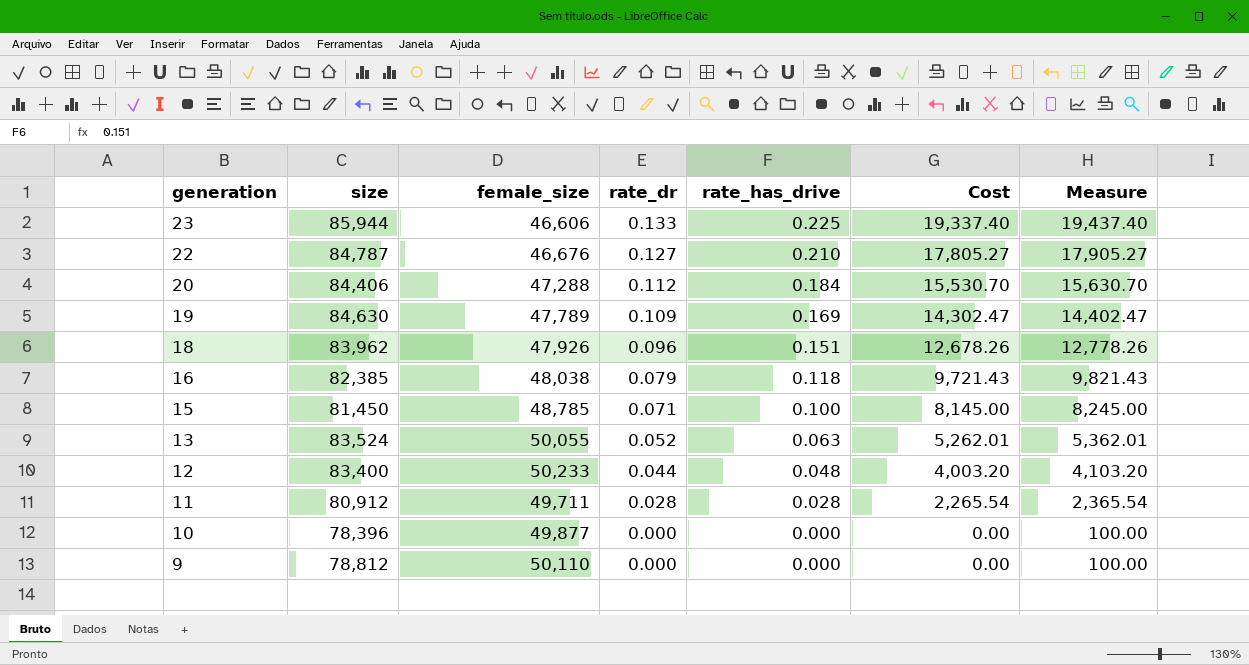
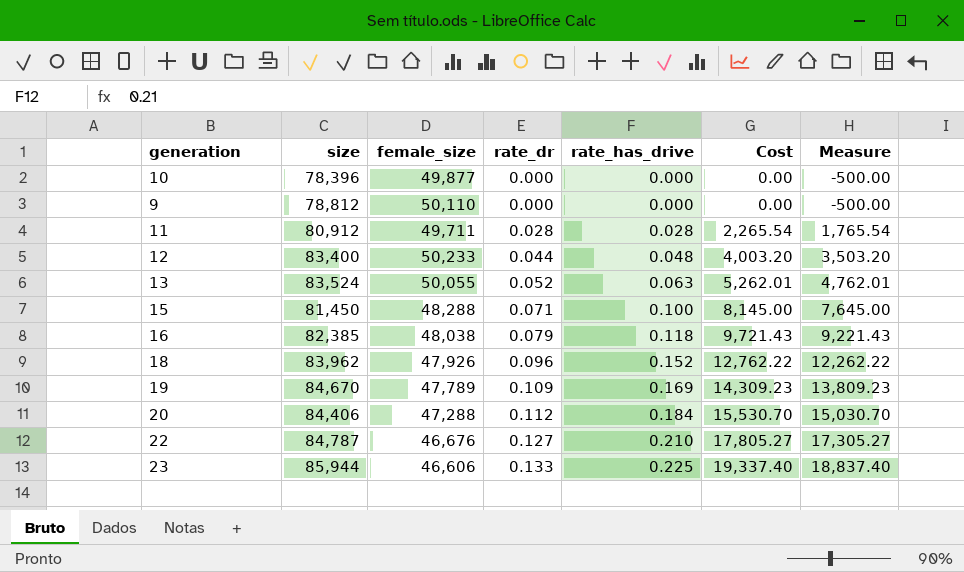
row order: generation descending -> rate_dr ascending
column Measure | formula: [Cost] + 100 -> [Cost] - 500
15 | female_size: 48,785 -> 48,288
18 | rate_has_drive: 0.151 -> 0.152
18 | Cost: 12,678.26 -> 12,762.22
19 | size: 84,630 -> 84,670
19 | Cost: 14,302.47 -> 14,309.23

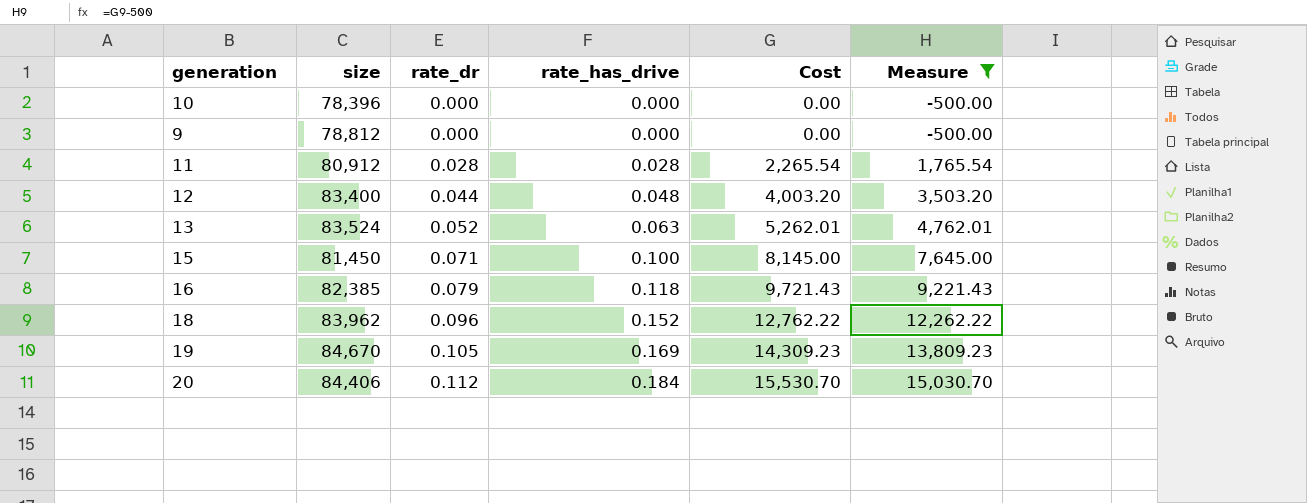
filter: none -> Measure <= 15,030.70
column female_size | position: 3 -> none
19 | rate_dr: 0.109 -> 0.105

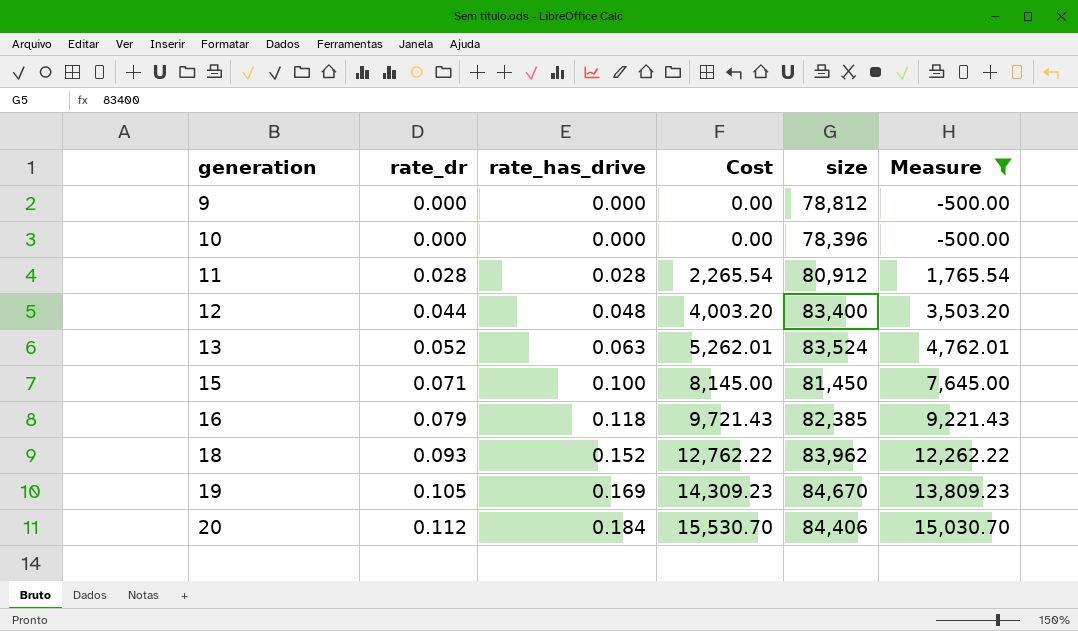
row order: rate_dr ascending -> generation ascending
column size | position: 2 -> 5
18 | rate_dr: 0.096 -> 0.093

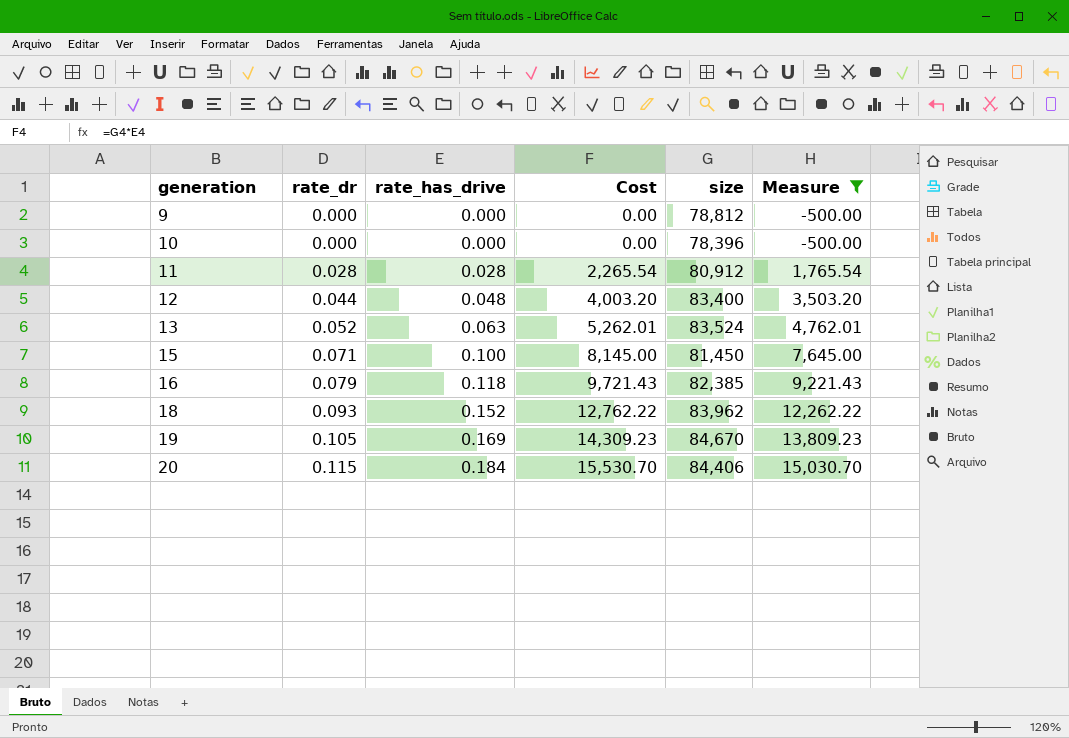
20 | rate_dr: 0.112 -> 0.115

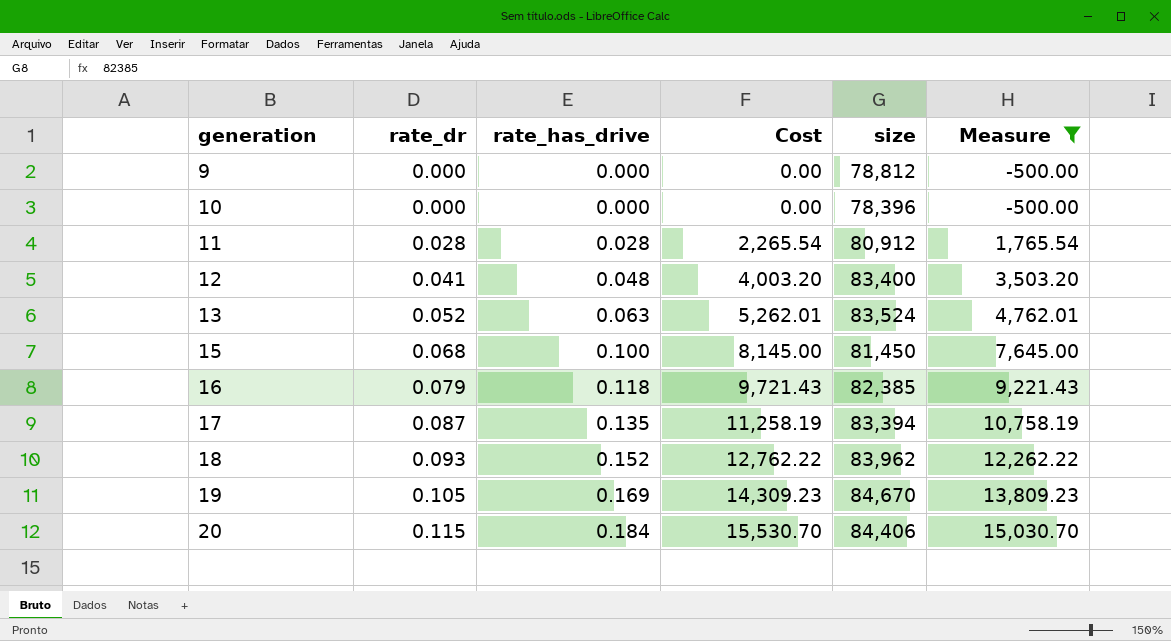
12 | rate_dr: 0.044 -> 0.041
15 | rate_dr: 0.071 -> 0.068
row 17: none -> 0.087 | 0.135 | 11,258.19 | 83,394 | 10,758.19

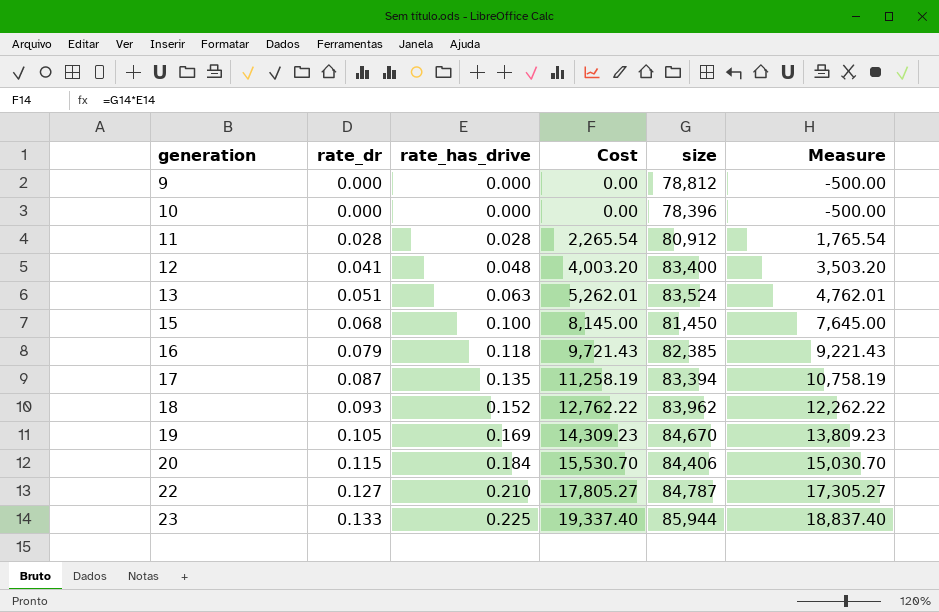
filter: Measure <= 15,030.70 -> none
13 | rate_dr: 0.052 -> 0.051

